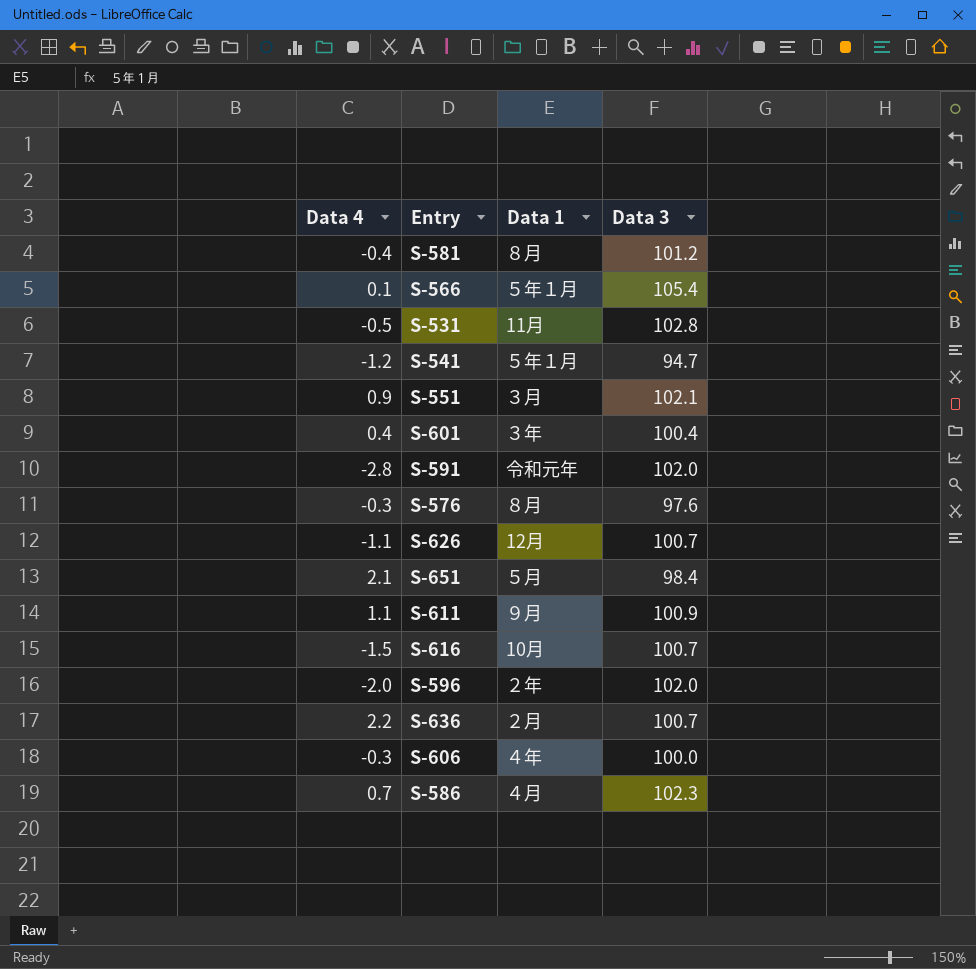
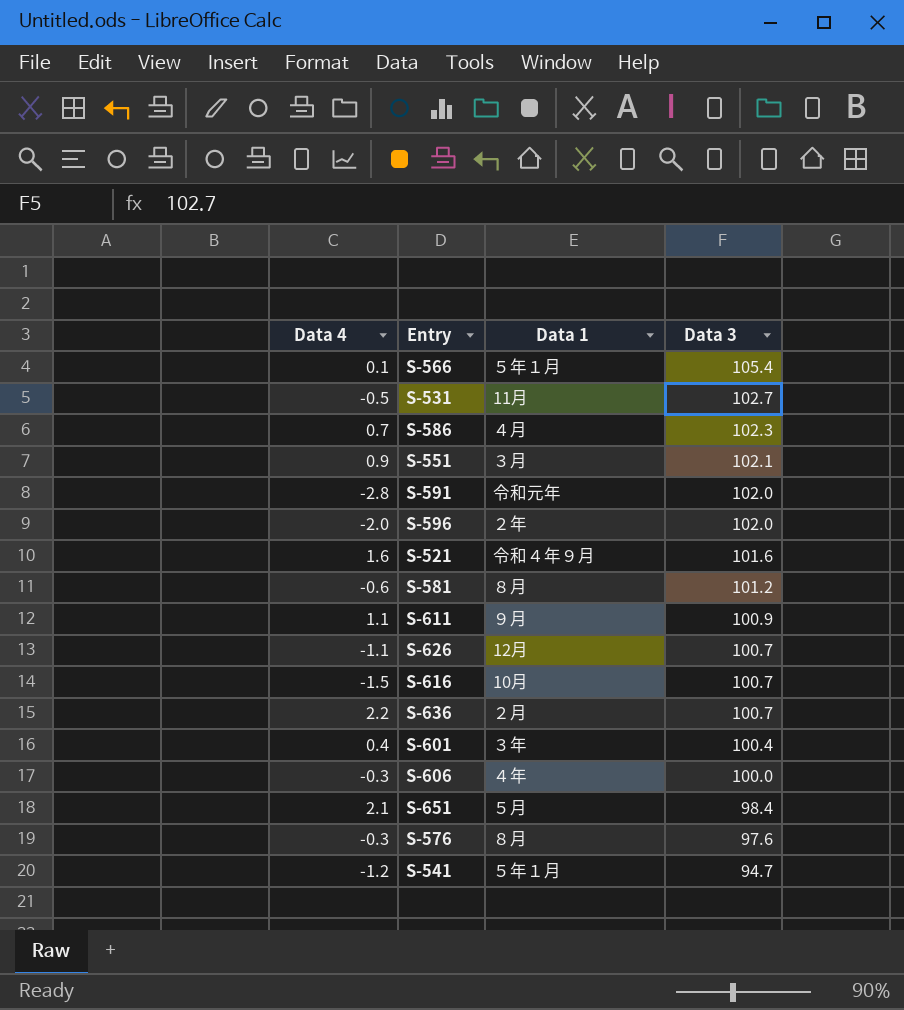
row order: none -> Data 3 descending
S-531 | Data 3: 102.8 -> 102.7
row S-521: none -> 1.6 | 令和４年９月 | 101.6
S-581 | Data 4: -0.4 -> -0.6

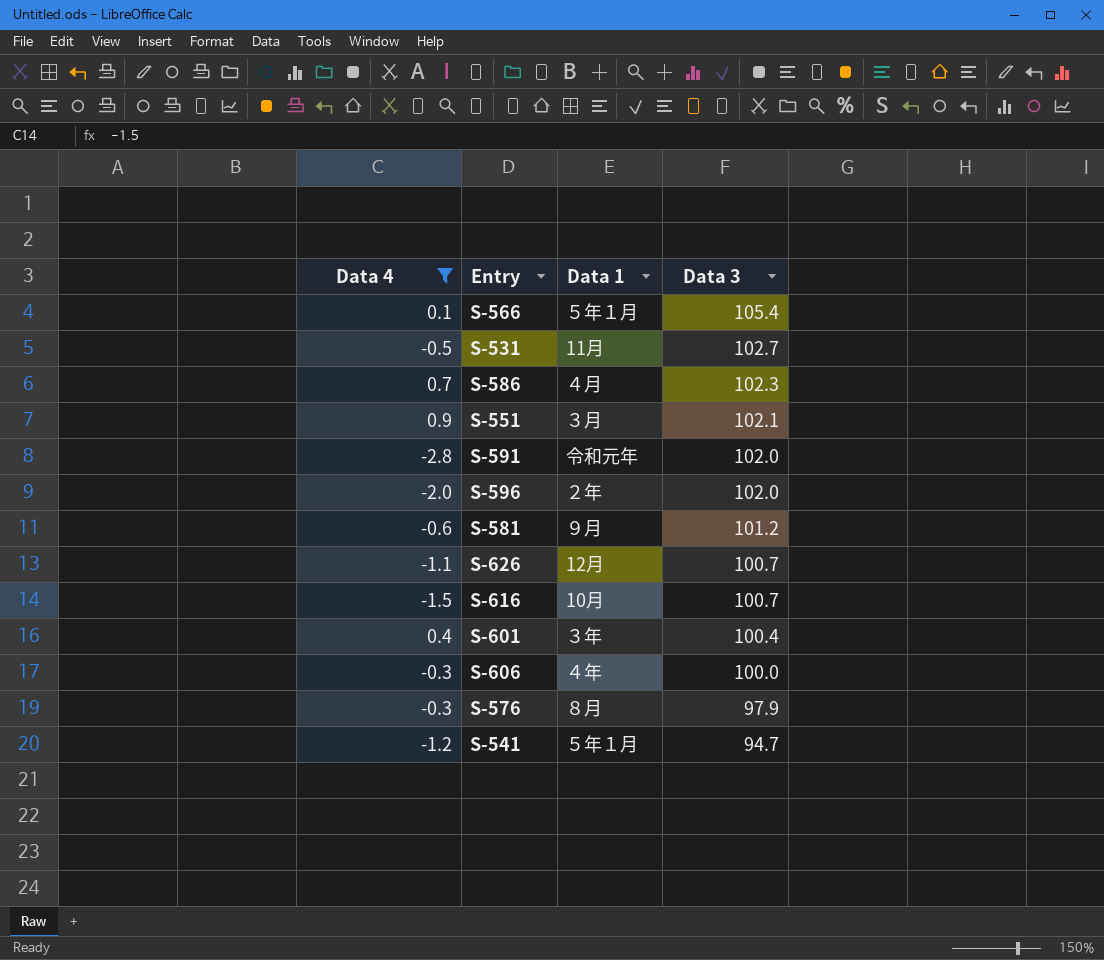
filter: none -> Data 4 <= 0.9
S-581 | Data 1: ８月 -> ９月
S-576 | Data 3: 97.6 -> 97.9

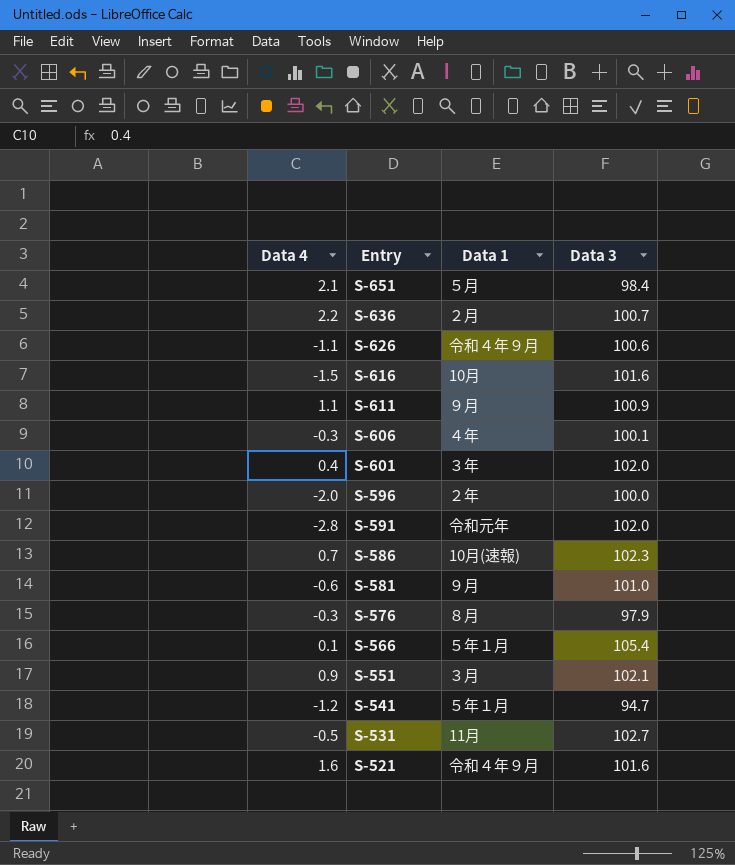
filter: Data 4 <= 0.9 -> none
row order: Data 3 descending -> Entry descending
S-626 | Data 1: 12月 -> 令和４年９月
S-626 | Data 3: 100.7 -> 100.6
S-616 | Data 3: 100.7 -> 101.6
S-606 | Data 3: 100.0 -> 100.1
S-601 | Data 3: 100.4 -> 102.0
S-596 | Data 3: 102.0 -> 100.0
S-586 | Data 1: ４月 -> 10月(速報)
S-581 | Data 3: 101.2 -> 101.0

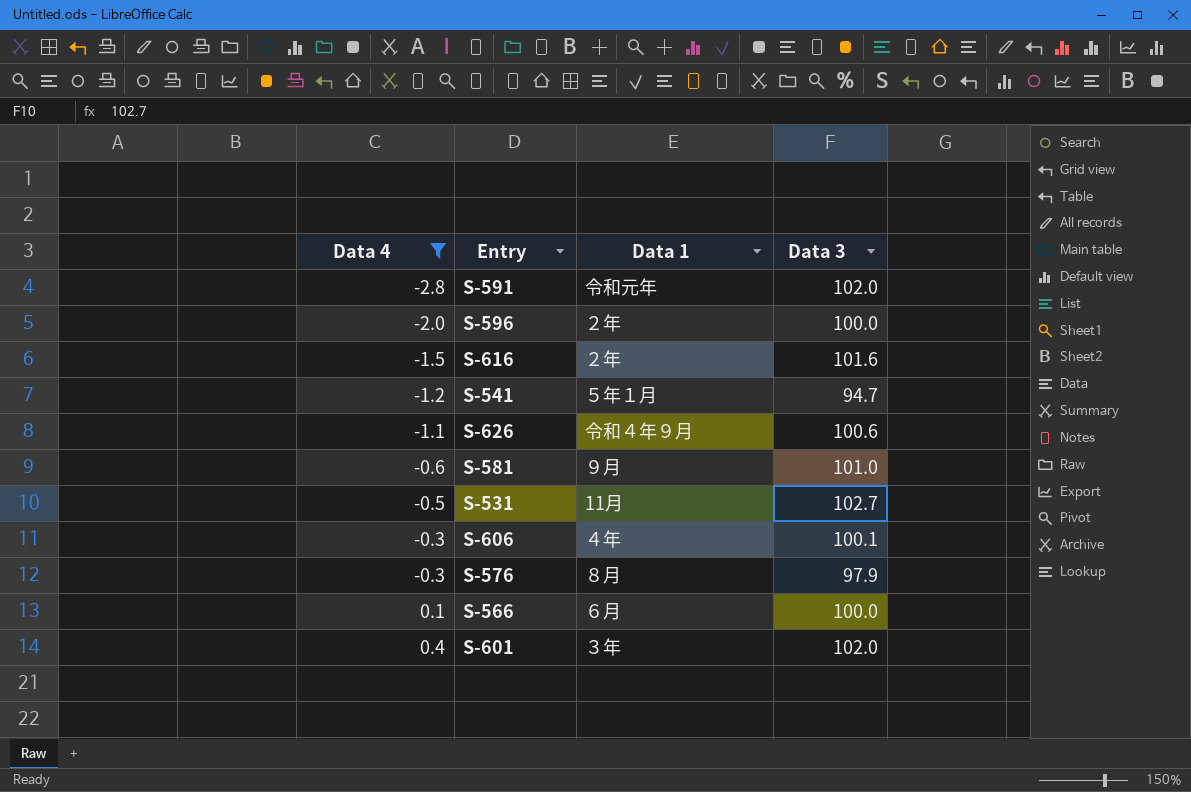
filter: none -> Data 4 <= 0.4
row order: Entry descending -> Data 4 ascending
S-616 | Data 1: 10月 -> ２年
S-566 | Data 1: ５年１月 -> ６月
S-566 | Data 3: 105.4 -> 100.0

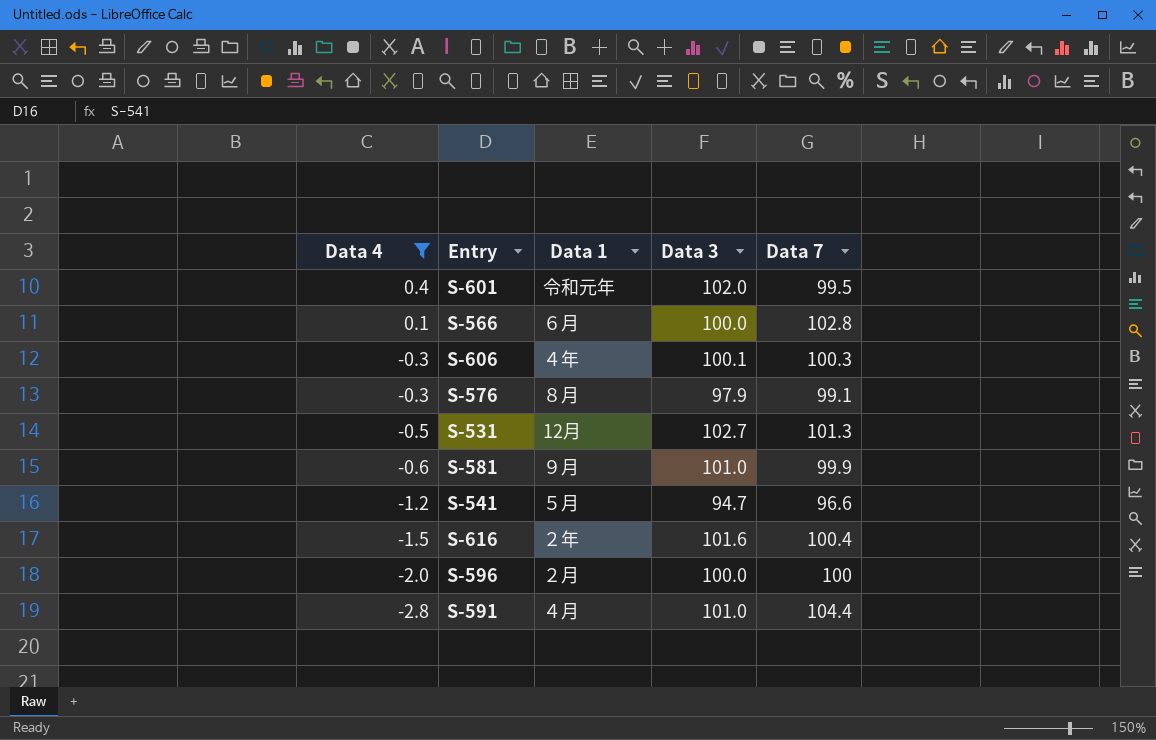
row order: Data 4 ascending -> Data 4 descending
column Data 7 | position: none -> 5
row S-626: -1.1 | 令和４年９月 | 100.6 -> none
S-601 | Data 1: ３年 -> 令和元年
S-531 | Data 1: 11月 -> 12月
S-541 | Data 1: ５年１月 -> ５月
S-596 | Data 1: ２年 -> ２月
S-591 | Data 1: 令和元年 -> ４月
S-591 | Data 3: 102.0 -> 101.0

